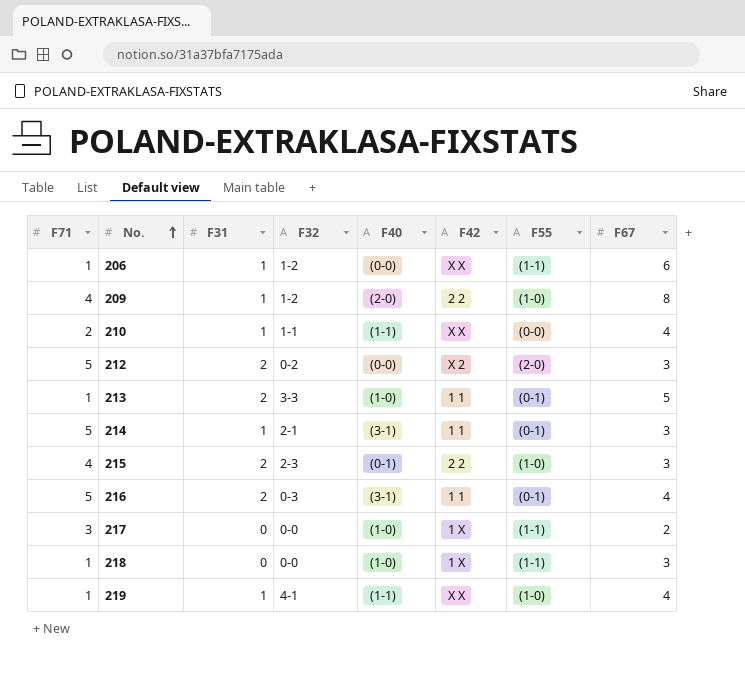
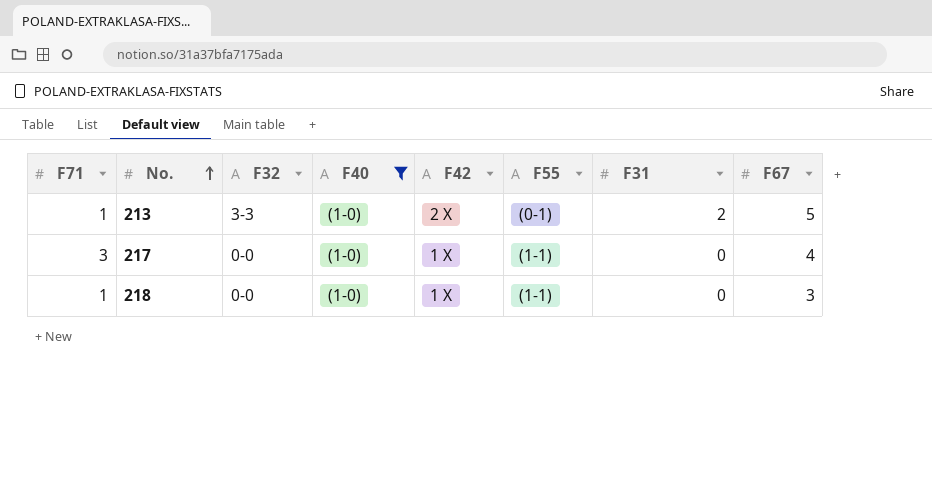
filter: none -> F40 = (1-0)
column F31 | position: 3 -> 7
213 | F42: 1 1 -> 2 X
217 | F67: 2 -> 4

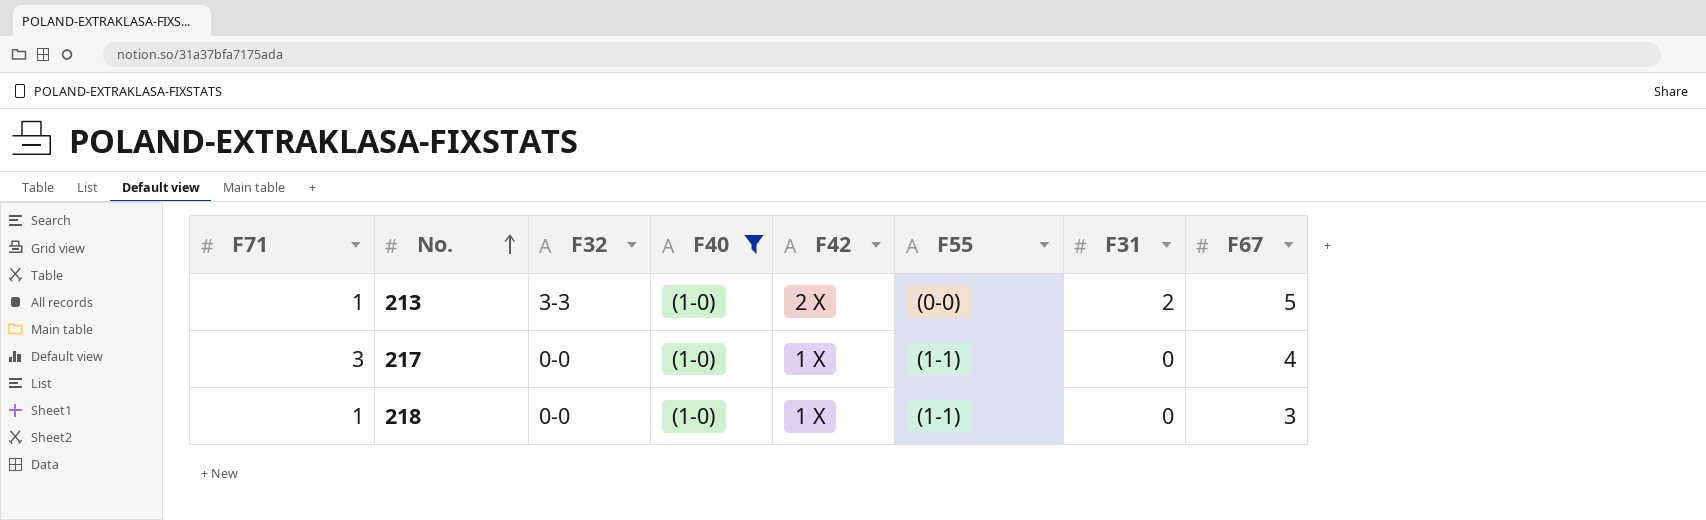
213 | F55: (0-1) -> (0-0)

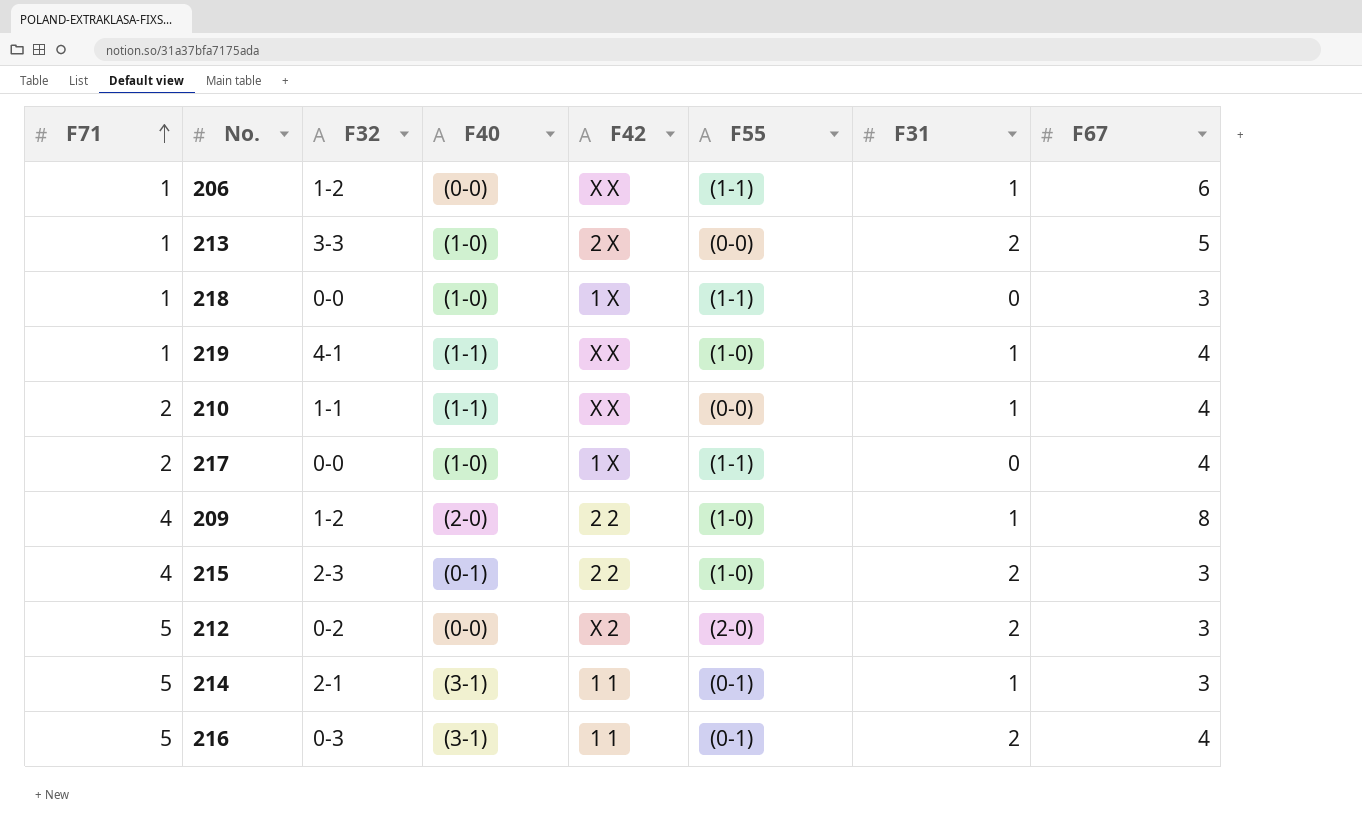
filter: F40 = (1-0) -> none
row order: No. ascending -> F71 ascending
217 | F71: 3 -> 2

